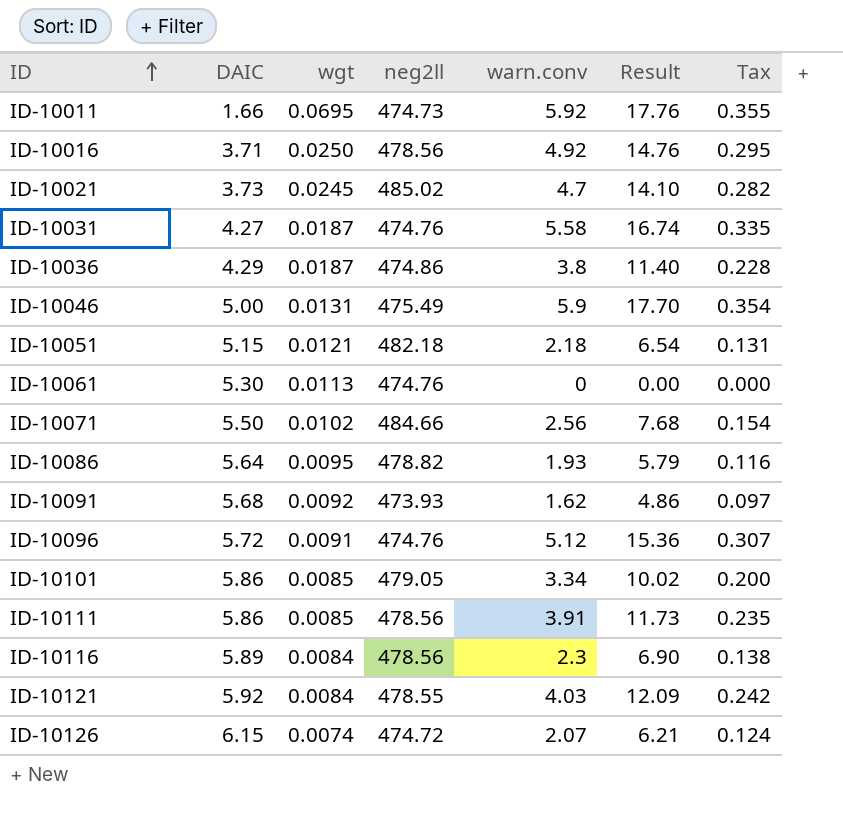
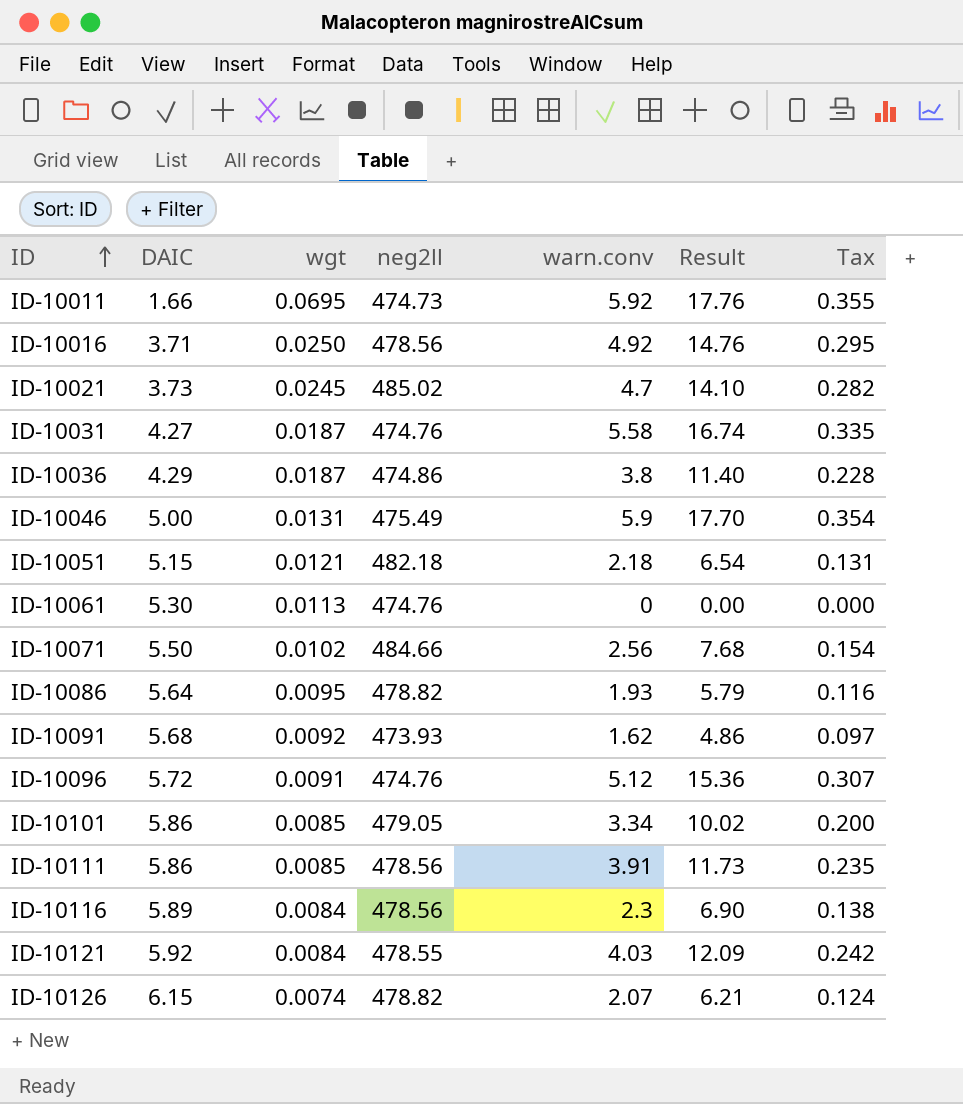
ID-10126 | neg2ll: 474.72 -> 478.82

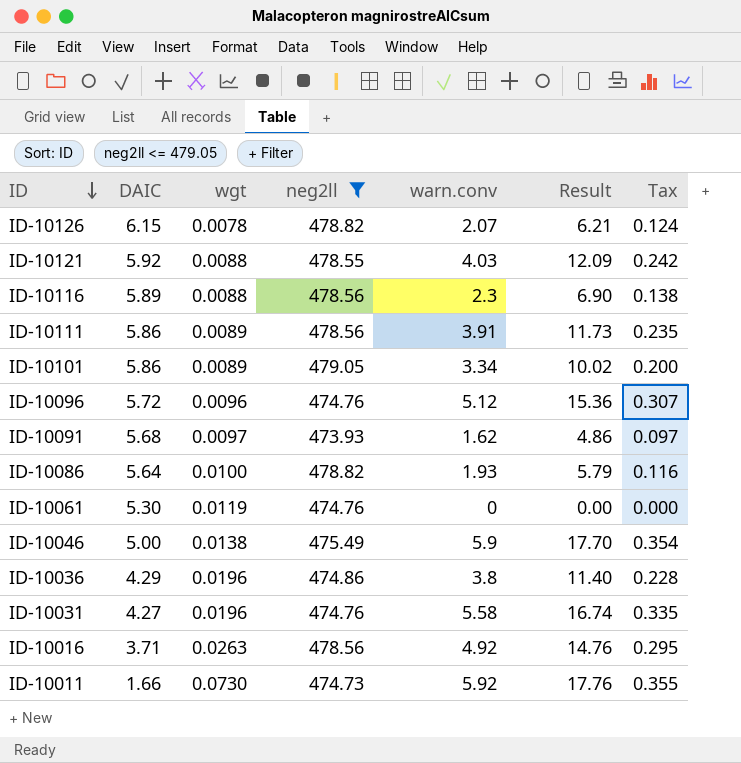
filter: none -> neg2ll <= 479.05
row order: ID ascending -> ID descending
ID-10126 | wgt: 0.0074 -> 0.0078
ID-10121 | wgt: 0.0084 -> 0.0088
ID-10116 | wgt: 0.0084 -> 0.0088
ID-10111 | wgt: 0.0085 -> 0.0089
ID-10101 | wgt: 0.0085 -> 0.0089
ID-10096 | wgt: 0.0091 -> 0.0096
ID-10091 | wgt: 0.0092 -> 0.0097
ID-10086 | wgt: 0.0095 -> 0.0100
ID-10061 | wgt: 0.0113 -> 0.0119
ID-10046 | wgt: 0.0131 -> 0.0138
ID-10036 | wgt: 0.0187 -> 0.0196
ID-10031 | wgt: 0.0187 -> 0.0196
ID-10016 | wgt: 0.0250 -> 0.0263
ID-10011 | wgt: 0.0695 -> 0.0730

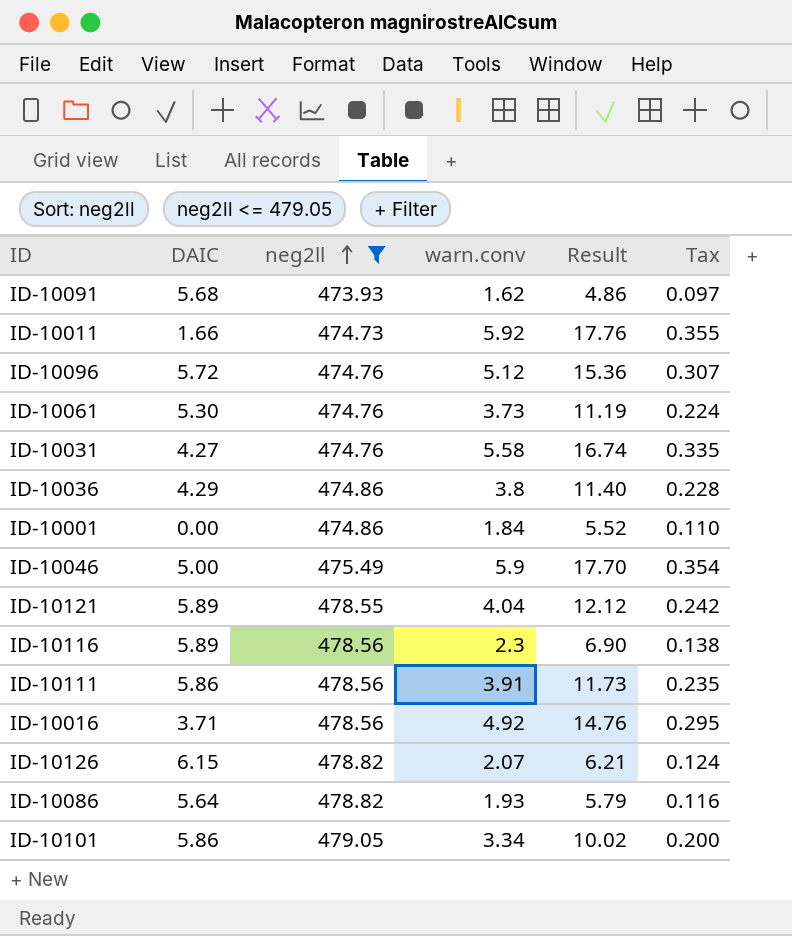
row order: ID descending -> neg2ll ascending
column wgt | position: 3 -> none
ID-10061 | warn.conv: 0 -> 3.73
ID-10061 | Result: 0.00 -> 11.19
ID-10061 | Tax: 0.000 -> 0.224
row ID-10001: none -> 0.00 | 474.86 | 1.84 | 5.52 | 0.110
ID-10121 | DAIC: 5.92 -> 5.89
ID-10121 | warn.conv: 4.03 -> 4.04
ID-10121 | Result: 12.09 -> 12.12

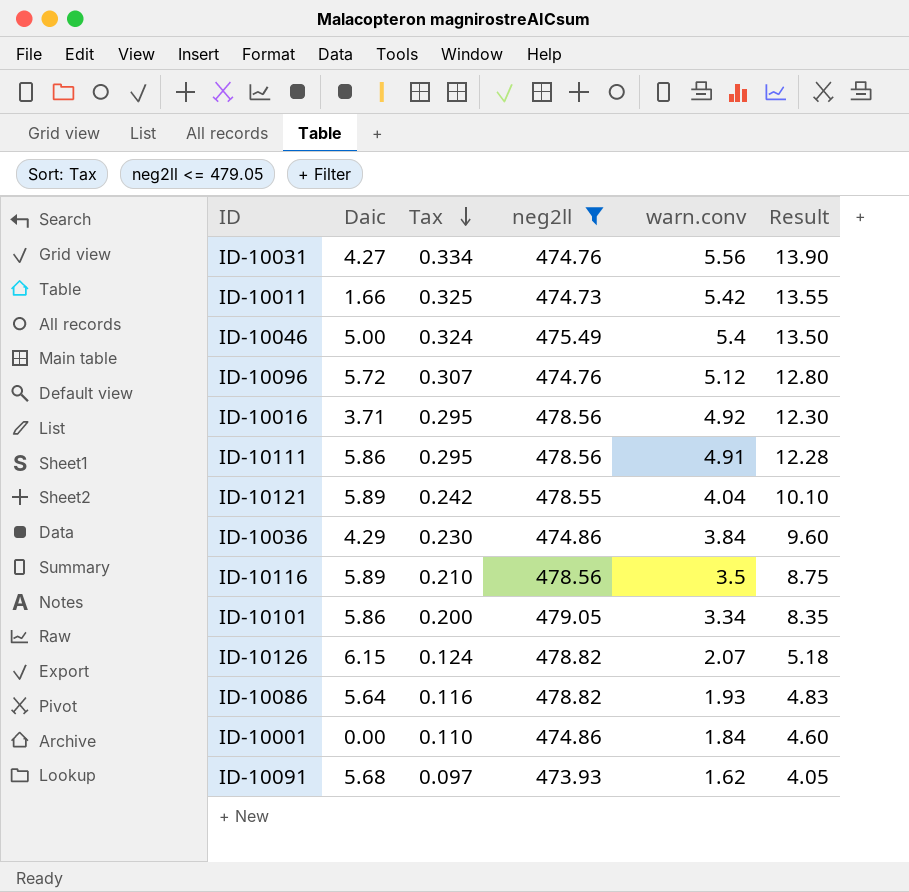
row order: neg2ll ascending -> Tax descending
column name: DAIC -> Daic
column Tax | position: 6 -> 3
column Result | formula: [warn.conv] * 3 -> [warn.conv] * 2.5
row ID-10061: 5.30 | 474.76 | 3.73 | 11.19 | 0.224 -> none
ID-10031 | Tax: 0.335 -> 0.334
ID-10031 | warn.conv: 5.58 -> 5.56
ID-10011 | Tax: 0.355 -> 0.325
ID-10011 | warn.conv: 5.92 -> 5.42
ID-10046 | Tax: 0.354 -> 0.324
ID-10046 | warn.conv: 5.9 -> 5.4
ID-10111 | Tax: 0.235 -> 0.295
ID-10111 | warn.conv: 3.91 -> 4.91
ID-10036 | Tax: 0.228 -> 0.230
ID-10036 | warn.conv: 3.8 -> 3.84
ID-10116 | Tax: 0.138 -> 0.210
ID-10116 | warn.conv: 2.3 -> 3.5

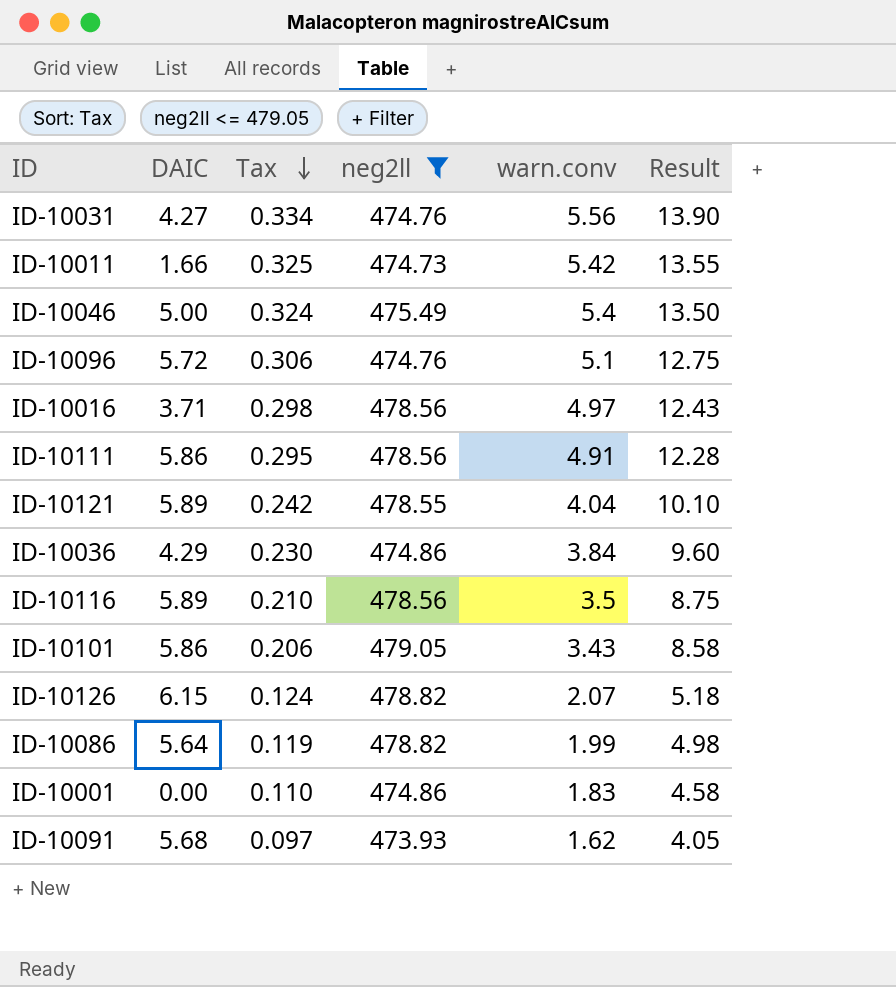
column name: Daic -> DAIC
ID-10096 | Tax: 0.307 -> 0.306
ID-10096 | warn.conv: 5.12 -> 5.1
ID-10096 | Result: 12.80 -> 12.75
ID-10016 | Tax: 0.295 -> 0.298
ID-10016 | warn.conv: 4.92 -> 4.97
ID-10016 | Result: 12.30 -> 12.43
ID-10101 | Tax: 0.200 -> 0.206
ID-10101 | warn.conv: 3.34 -> 3.43
ID-10101 | Result: 8.35 -> 8.58
ID-10086 | Tax: 0.116 -> 0.119
ID-10086 | warn.conv: 1.93 -> 1.99
ID-10086 | Result: 4.83 -> 4.98
ID-10001 | warn.conv: 1.84 -> 1.83
ID-10001 | Result: 4.60 -> 4.58

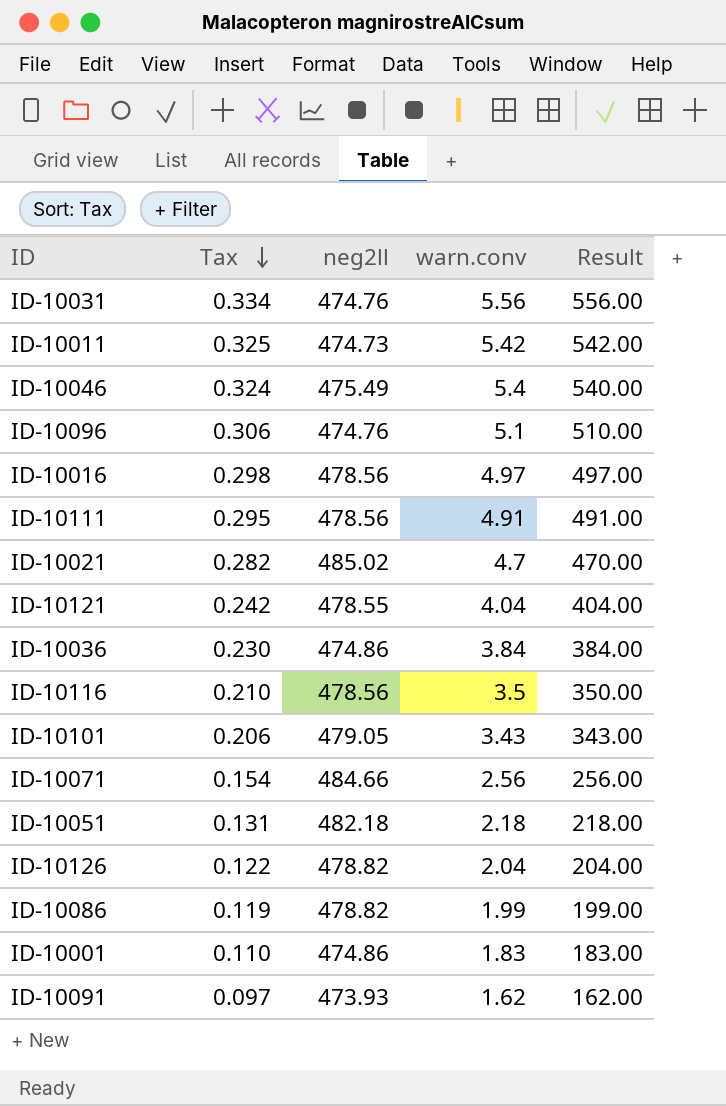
filter: neg2ll <= 479.05 -> none
column DAIC | position: 2 -> none
column Result | formula: [warn.conv] * 2.5 -> [warn.conv] * 100
ID-10126 | Tax: 0.124 -> 0.122
ID-10126 | warn.conv: 2.07 -> 2.04

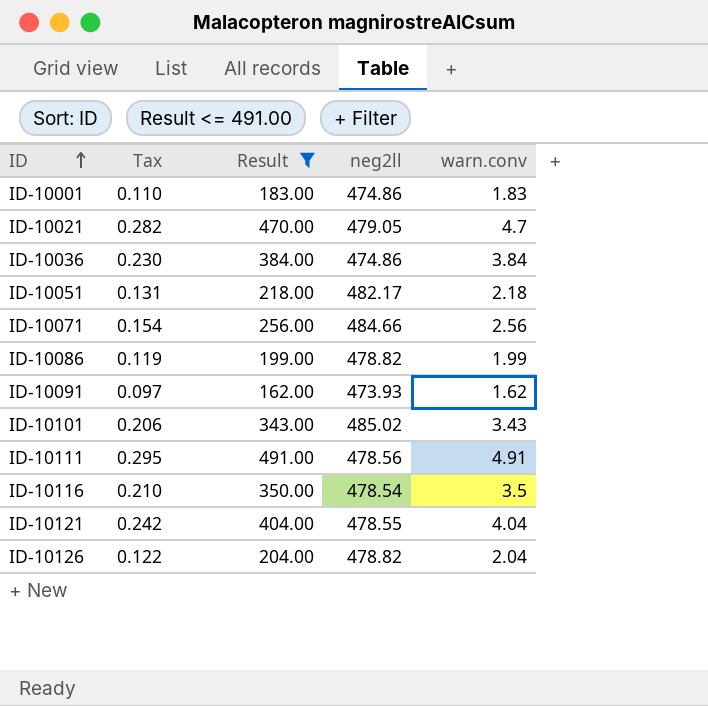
filter: none -> Result <= 491.00
row order: Tax descending -> ID ascending
column Result | position: 5 -> 3
ID-10021 | neg2ll: 485.02 -> 479.05
ID-10051 | neg2ll: 482.18 -> 482.17
ID-10101 | neg2ll: 479.05 -> 485.02
ID-10116 | neg2ll: 478.56 -> 478.54

